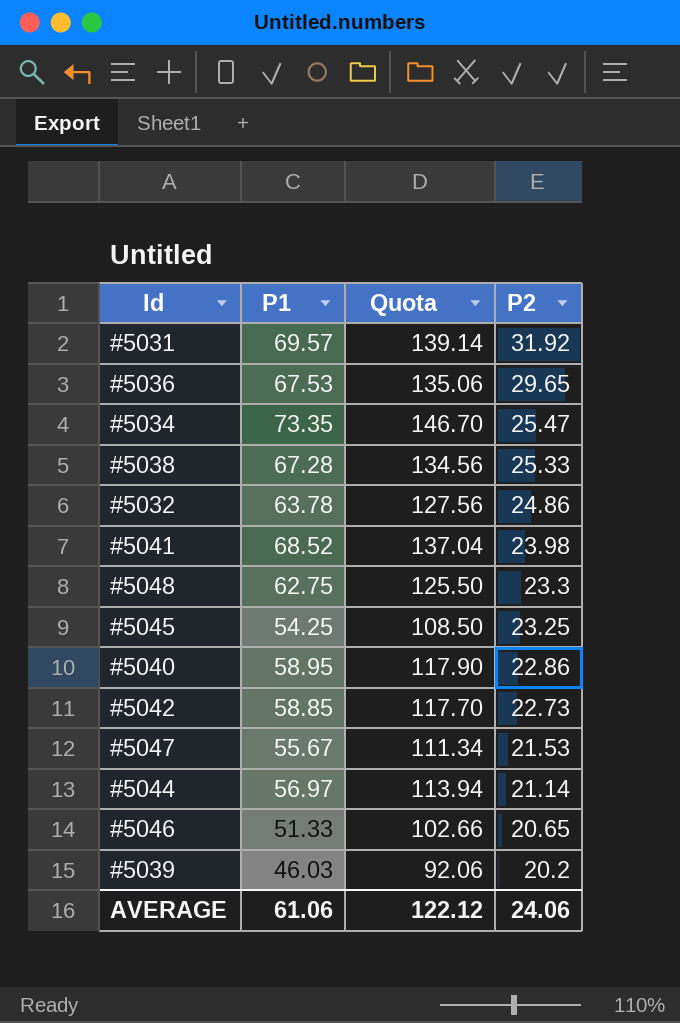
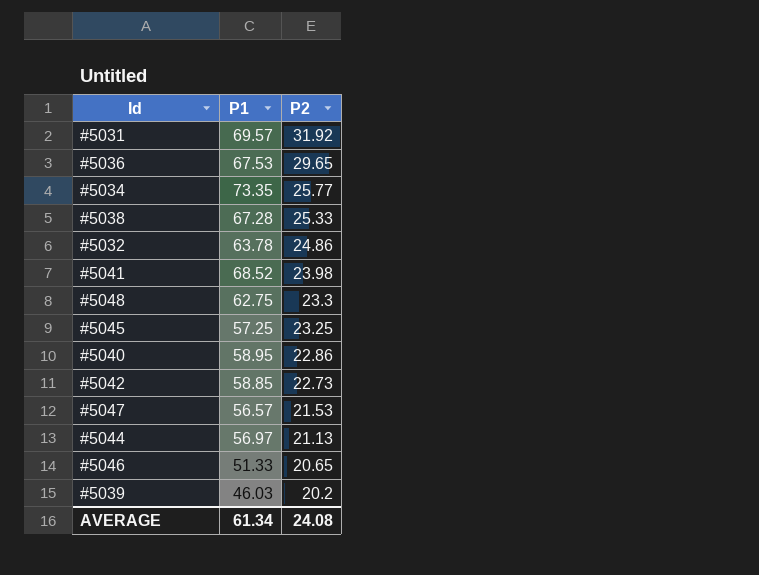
column Quota | formula: [P1] * 2 -> none
#5034 | P2: 25.47 -> 25.77
#5045 | P1: 54.25 -> 57.25
#5047 | P1: 55.67 -> 56.57
#5044 | P2: 21.14 -> 21.13
AVERAGE | P1: 61.06 -> 61.34
AVERAGE | P2: 24.06 -> 24.08

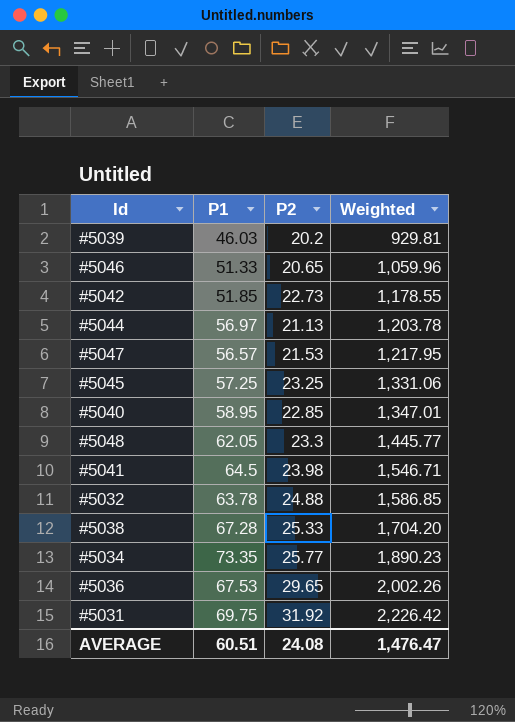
row order: P2 descending -> Weighted ascending
column Weighted | formula: none -> [P1] * [P2]
#5042 | P1: 58.85 -> 51.85
#5040 | P2: 22.86 -> 22.85
#5048 | P1: 62.75 -> 62.05
#5041 | P1: 68.52 -> 64.5
#5032 | P2: 24.86 -> 24.88
#5031 | P1: 69.57 -> 69.75
AVERAGE | P1: 61.34 -> 60.51

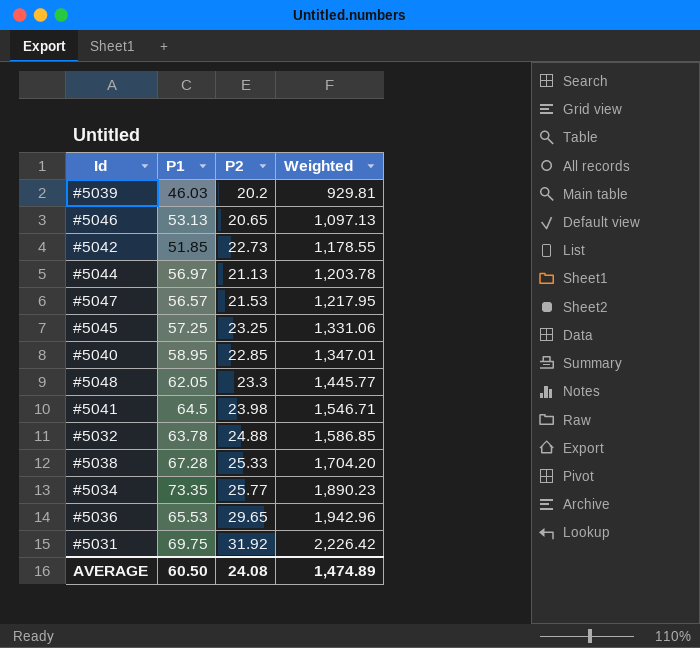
#5046 | P1: 51.33 -> 53.13
#5046 | Weighted: 1,059.96 -> 1,097.13
#5036 | P1: 67.53 -> 65.53
#5036 | Weighted: 2,002.26 -> 1,942.96
AVERAGE | P1: 60.51 -> 60.50
AVERAGE | Weighted: 1,476.47 -> 1,474.89

